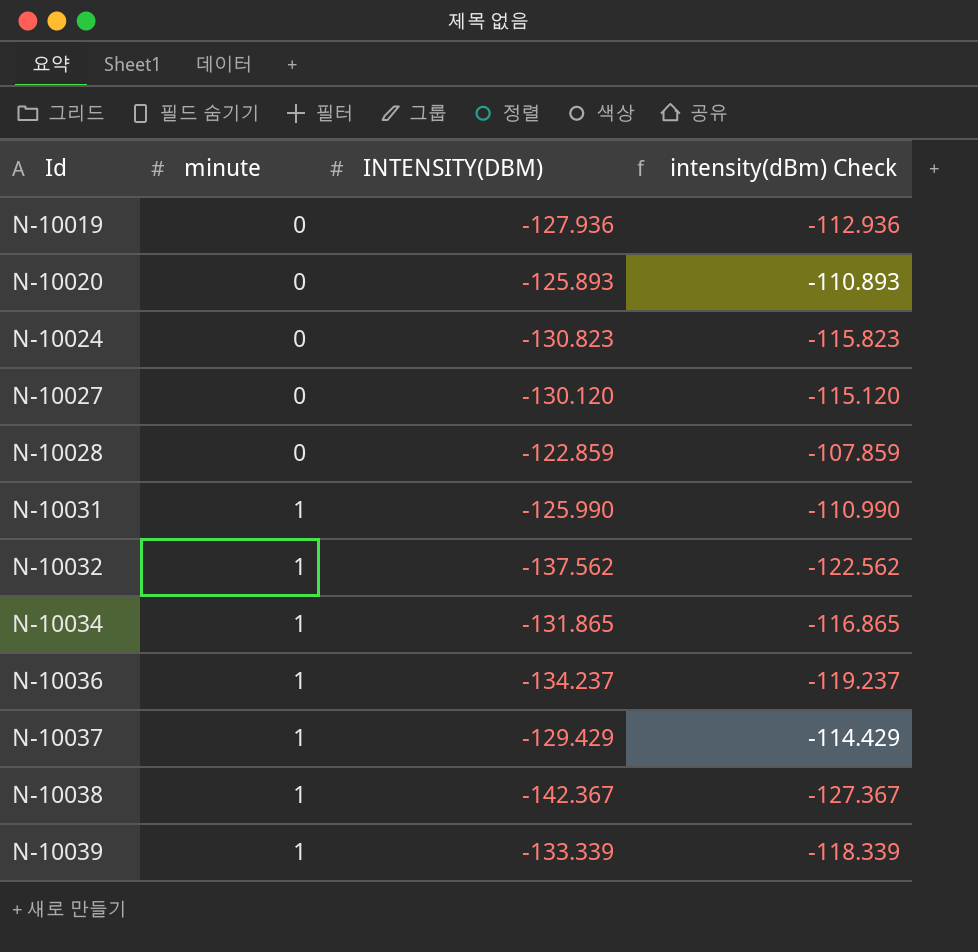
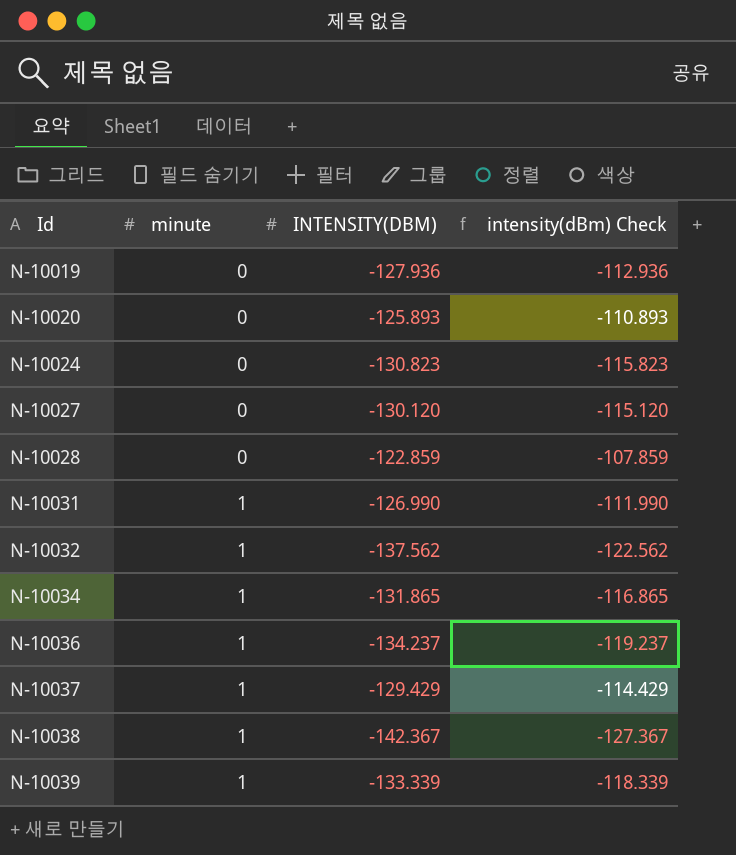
N-10031 | INTENSITY(DBM): -125.990 -> -126.990
N-10031 | intensity(dBm) Check: -110.990 -> -111.990

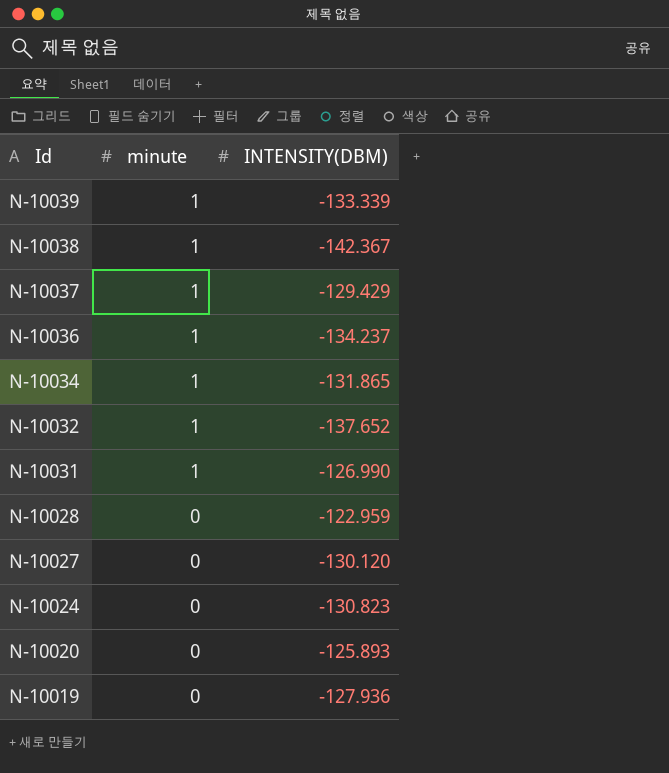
row order: Id ascending -> Id descending
column intensity(dBm) Check | formula: [INTENSITY(DBM)] + 15 -> none
N-10032 | INTENSITY(DBM): -137.562 -> -137.652
N-10028 | INTENSITY(DBM): -122.859 -> -122.959

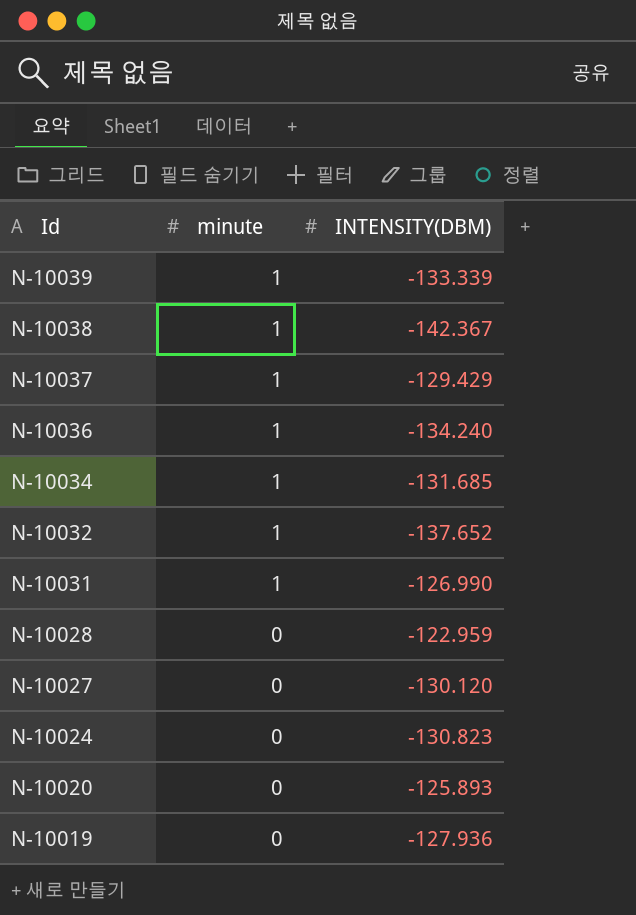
N-10036 | INTENSITY(DBM): -134.237 -> -134.240
N-10034 | INTENSITY(DBM): -131.865 -> -131.685

